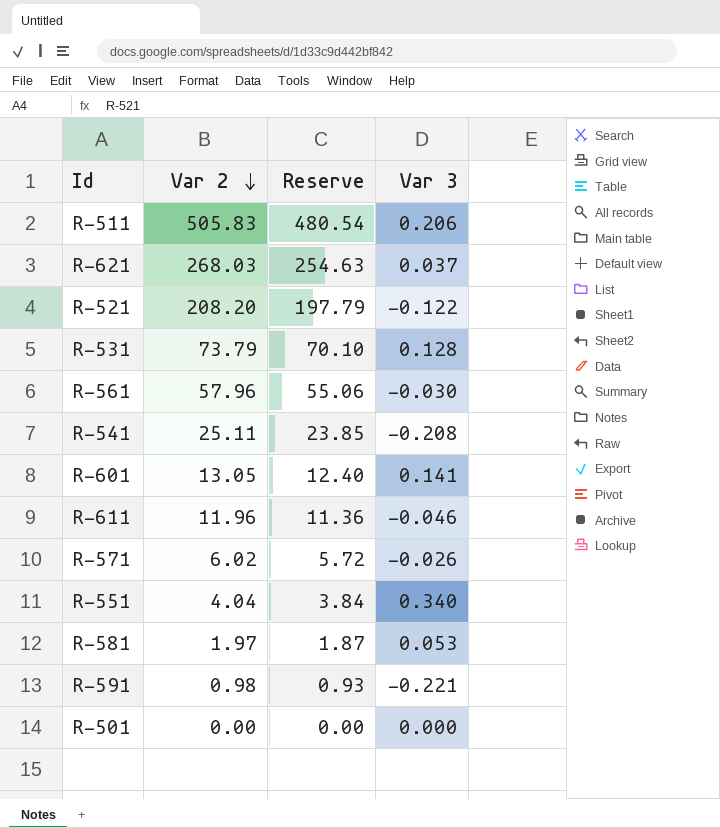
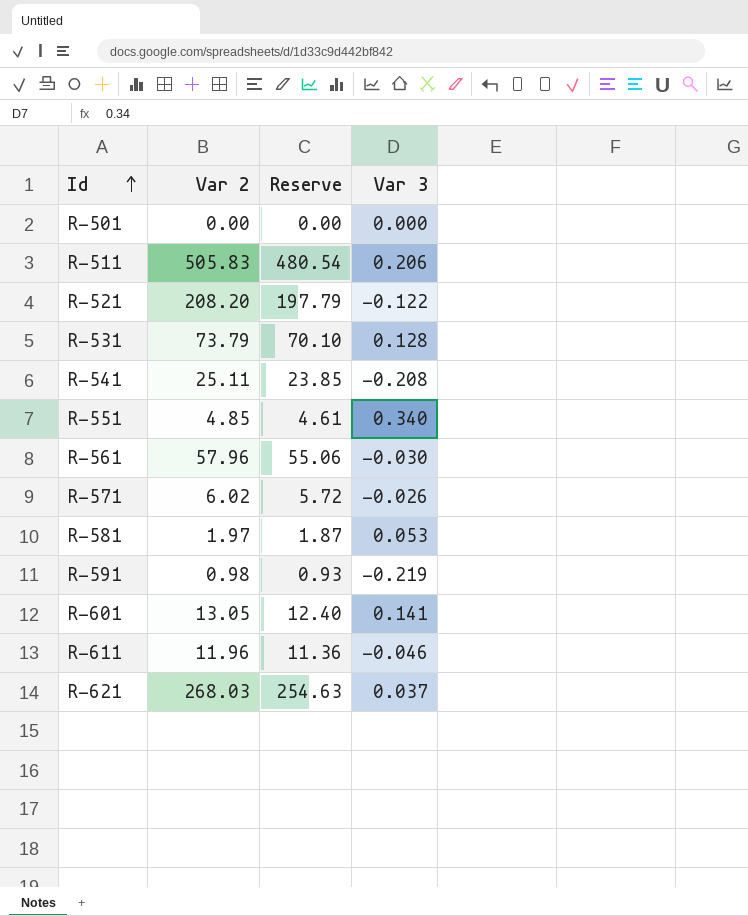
row order: Var 2 descending -> Id ascending
R-551 | Var 2: 4.04 -> 4.85
R-551 | Reserve: 3.84 -> 4.61
R-591 | Var 3: -0.221 -> -0.219

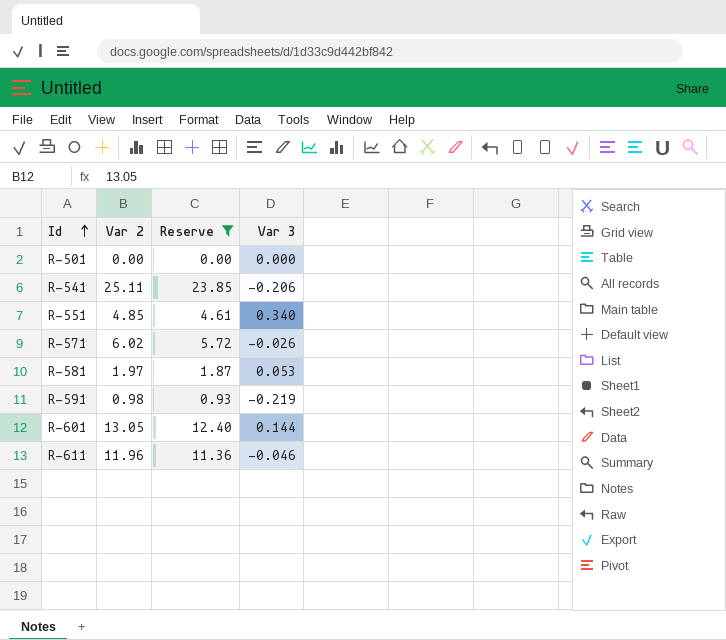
filter: none -> Reserve <= 23.85
R-541 | Var 3: -0.208 -> -0.206
R-601 | Var 3: 0.141 -> 0.144

